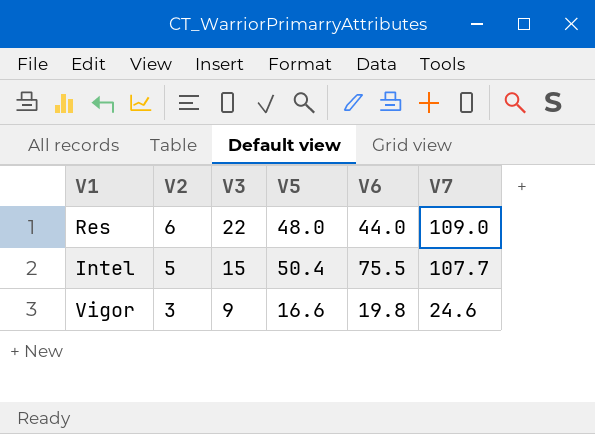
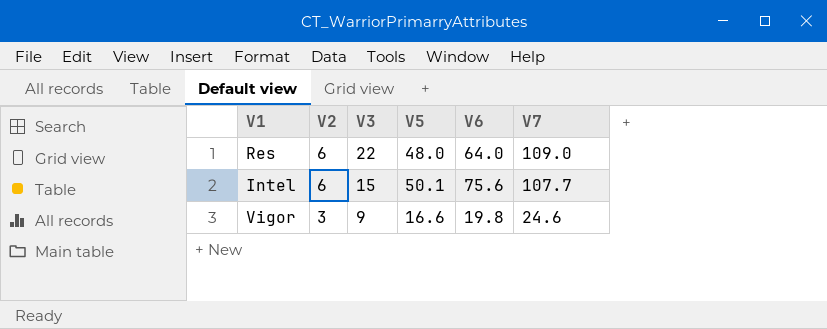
Res | V6: 44.0 -> 64.0
Intel | V2: 5 -> 6
Intel | V5: 50.4 -> 50.1
Intel | V6: 75.5 -> 75.6

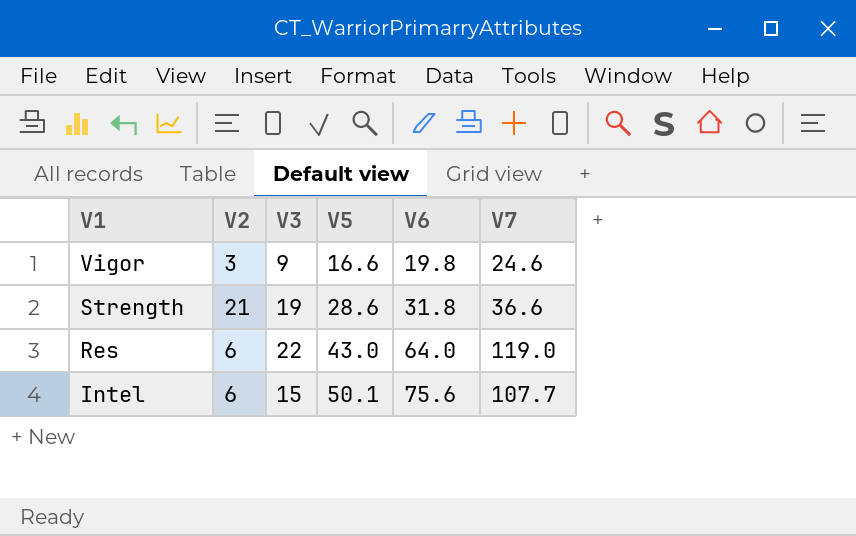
row order: V2 descending -> V1 descending
row Strength: none -> 21 | 19 | 28.6 | 31.8 | 36.6
Res | V5: 48.0 -> 43.0
Res | V7: 109.0 -> 119.0

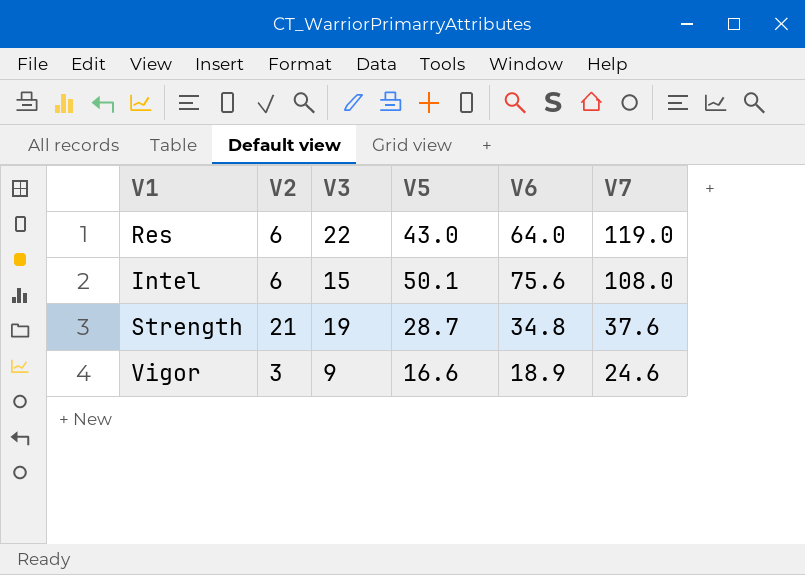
row order: V1 descending -> V7 descending
Intel | V7: 107.7 -> 108.0
Strength | V5: 28.6 -> 28.7
Strength | V6: 31.8 -> 34.8
Strength | V7: 36.6 -> 37.6
Vigor | V6: 19.8 -> 18.9

